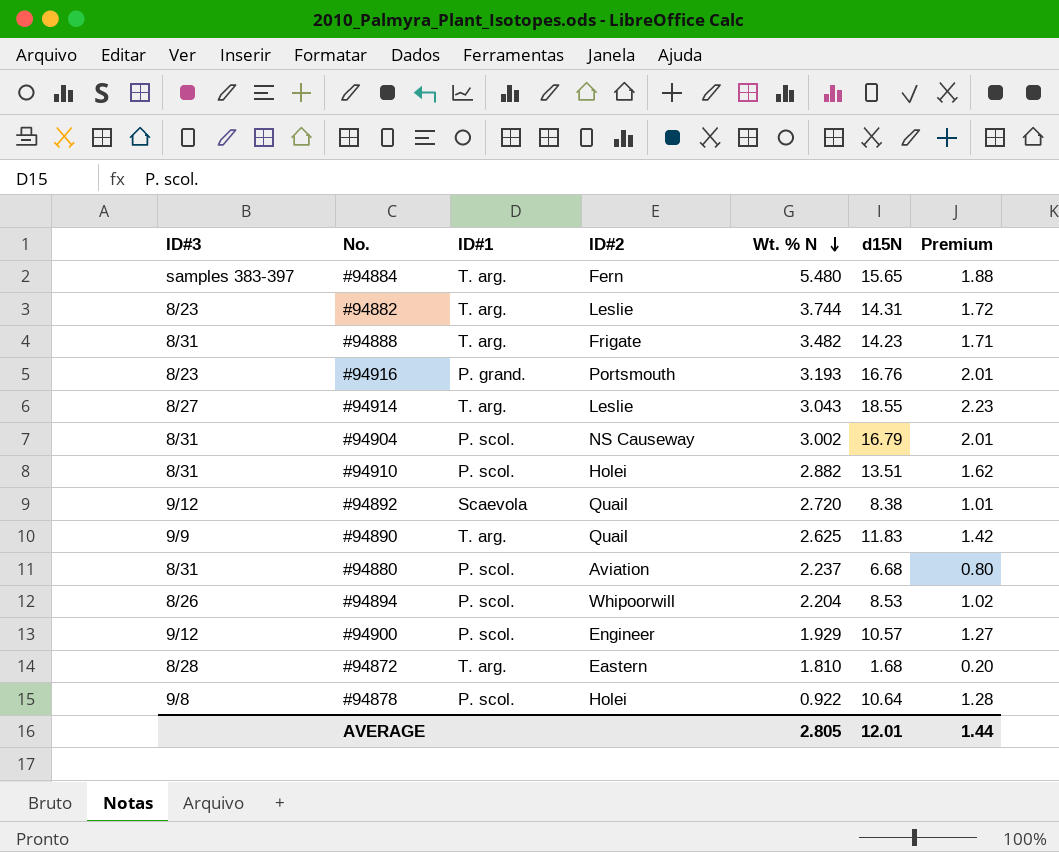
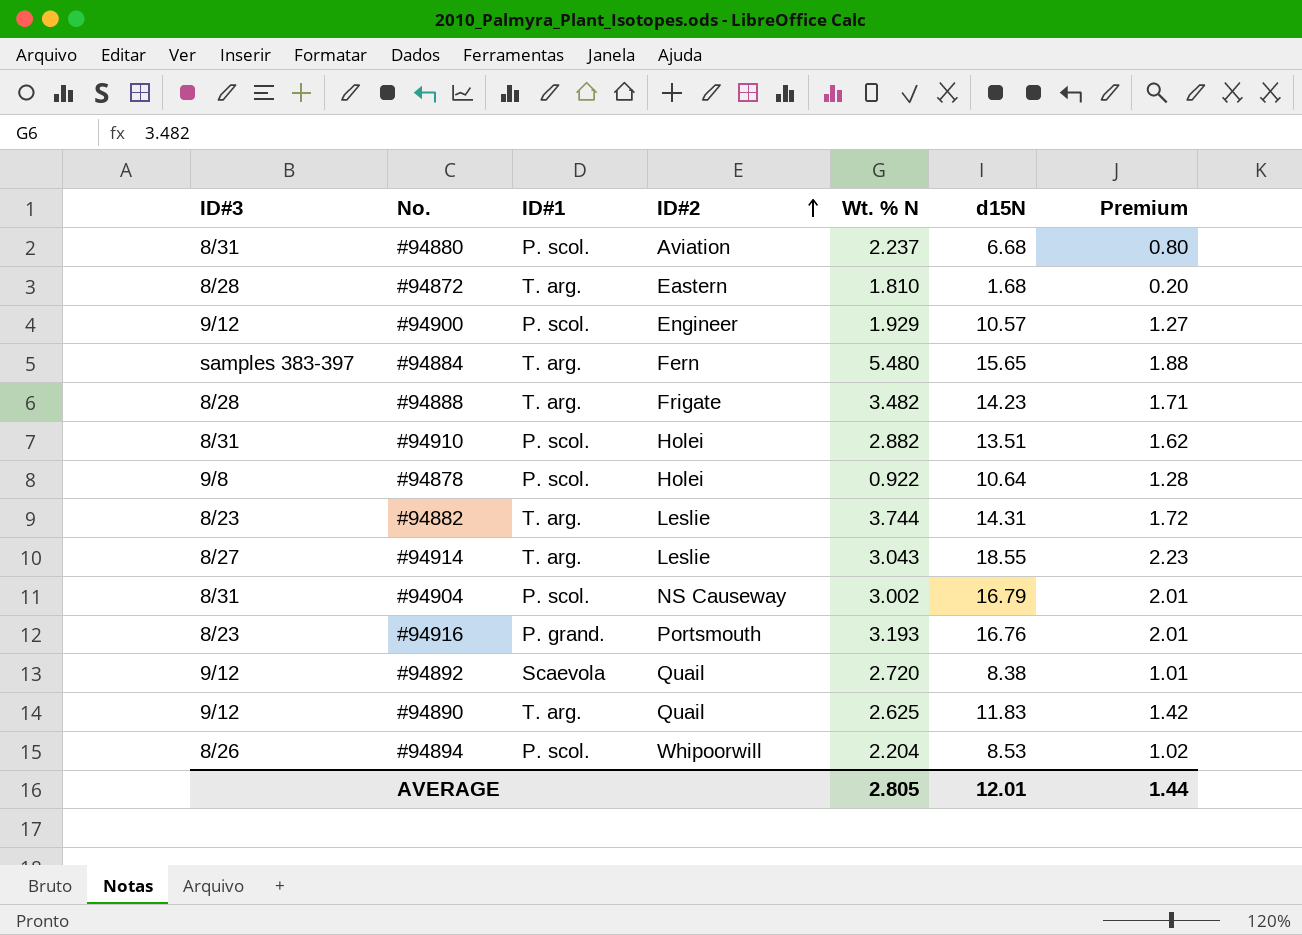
row order: Wt. % N descending -> ID#2 ascending
#94888 | ID#3: 8/31 -> 8/28
#94890 | ID#3: 9/9 -> 9/12

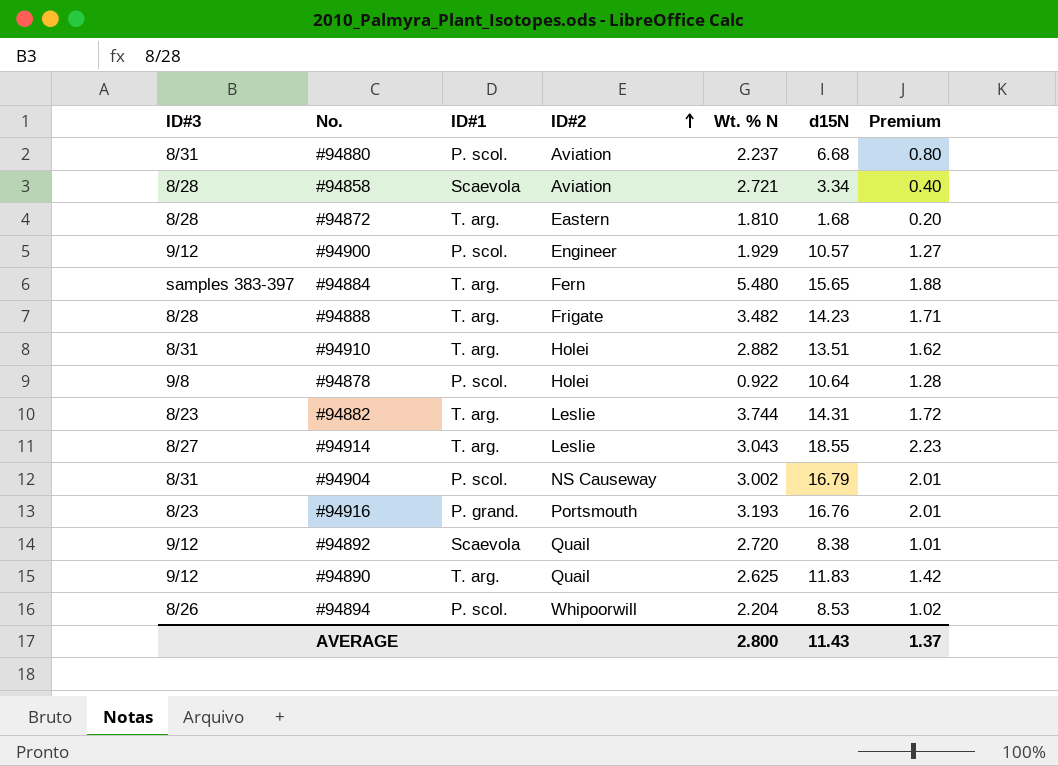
row #94858: none -> 8/28 | Scaevola | Aviation | 2.721 | 3.34 | 0.40
#94910 | ID#1: P. scol. -> T. arg.
AVERAGE | Wt. % N: 2.805 -> 2.800
AVERAGE | d15N: 12.01 -> 11.43
AVERAGE | Premium: 1.44 -> 1.37

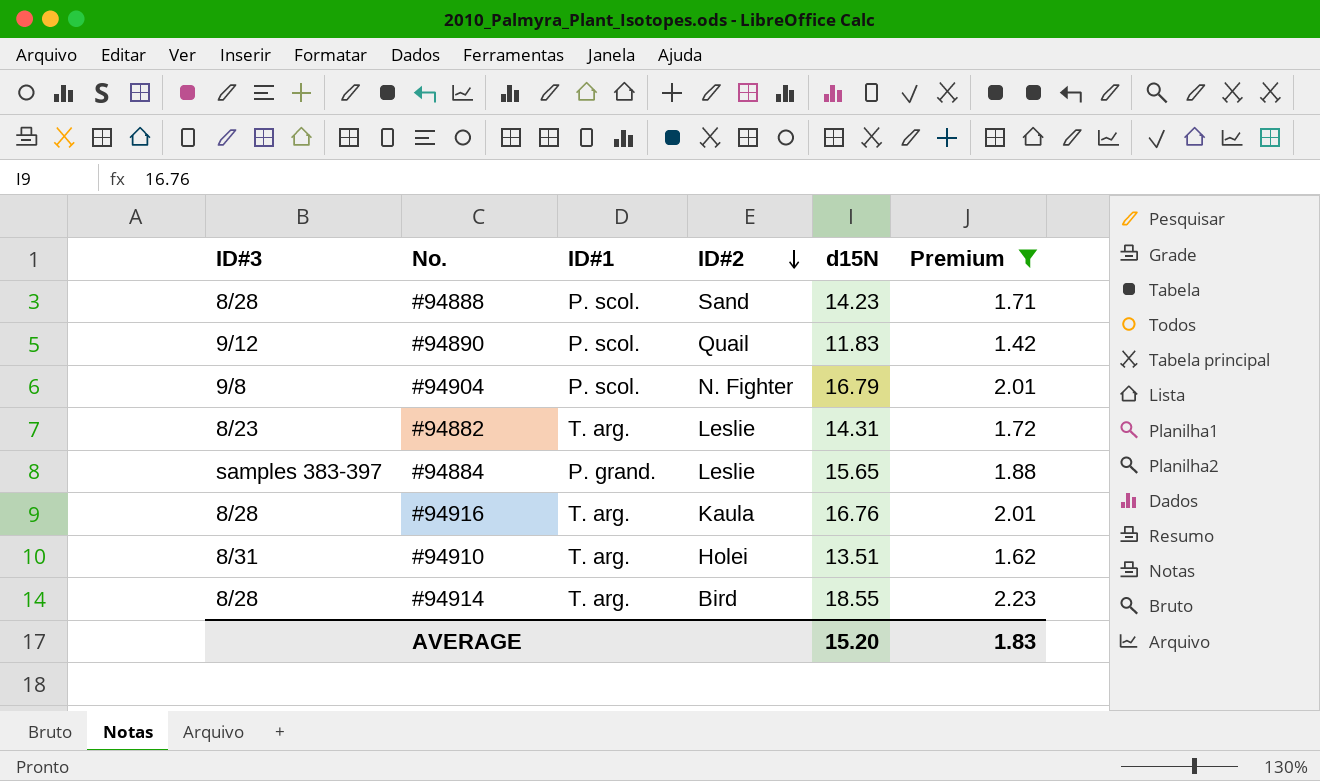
filter: none -> Premium >= 1.42
row order: ID#2 ascending -> ID#2 descending
column Wt. % N | position: 5 -> none
#94888 | ID#1: T. arg. -> P. scol.
#94888 | ID#2: Frigate -> Sand
#94890 | ID#1: T. arg. -> P. scol.
#94904 | ID#3: 8/31 -> 9/8
#94904 | ID#2: NS Causeway -> N. Fighter
#94884 | ID#1: T. arg. -> P. grand.
#94884 | ID#2: Fern -> Leslie
#94916 | ID#3: 8/23 -> 8/28
#94916 | ID#1: P. grand. -> T. arg.
#94916 | ID#2: Portsmouth -> Kaula
#94914 | ID#3: 8/27 -> 8/28
#94914 | ID#2: Leslie -> Bird
AVERAGE | d15N: 11.43 -> 15.20
AVERAGE | Premium: 1.37 -> 1.83

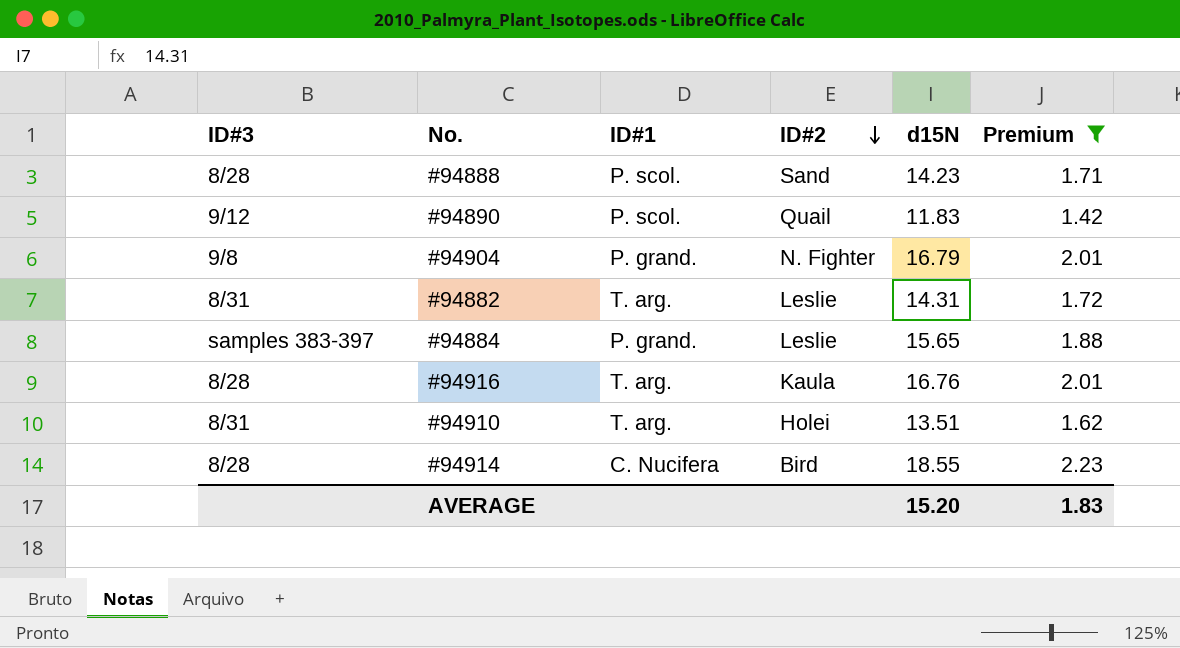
#94904 | ID#1: P. scol. -> P. grand.
#94882 | ID#3: 8/23 -> 8/31
#94914 | ID#1: T. arg. -> C. Nucifera

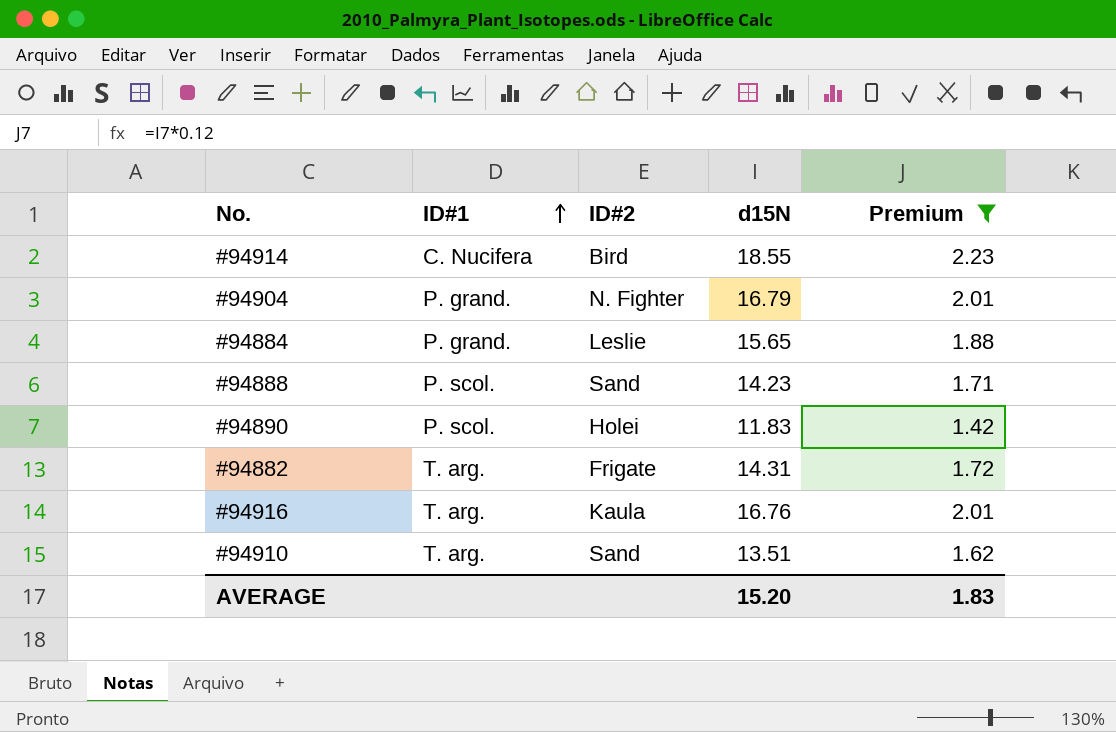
row order: ID#2 descending -> ID#1 ascending
column ID#3 | position: 1 -> none
#94890 | ID#2: Quail -> Holei
#94882 | ID#2: Leslie -> Frigate
#94910 | ID#2: Holei -> Sand

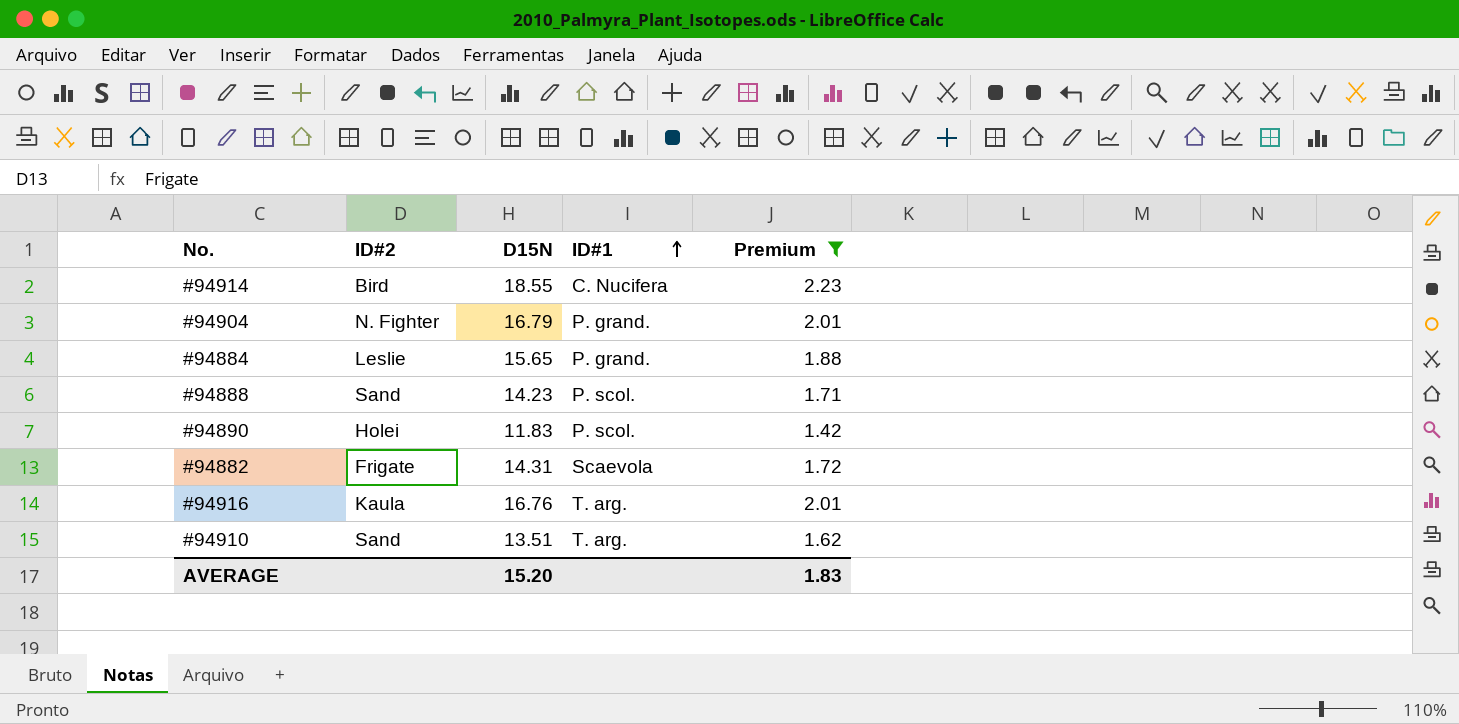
column name: d15N -> D15N
column ID#1 | position: 2 -> 4
#94882 | ID#1: T. arg. -> Scaevola

